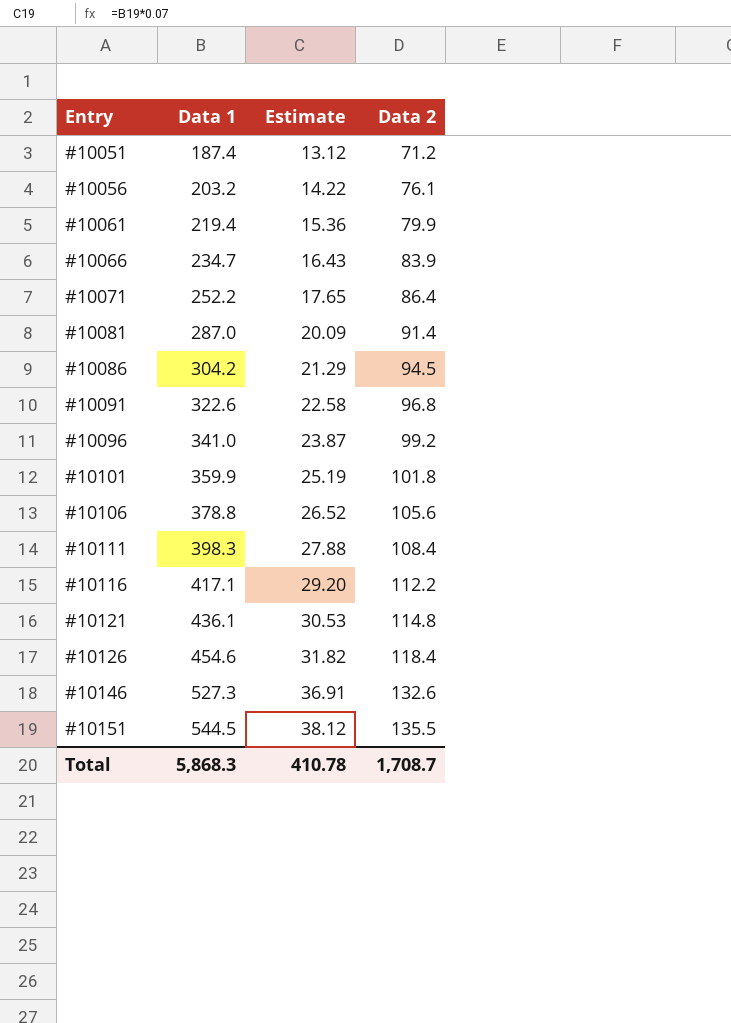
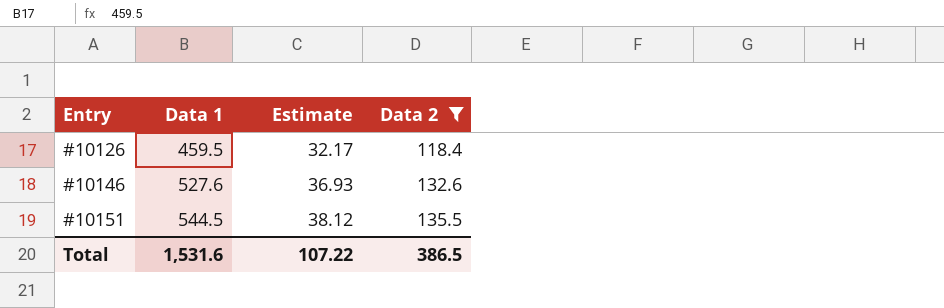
filter: none -> Data 2 >= 118.4
#10126 | Data 1: 454.6 -> 459.5
#10126 | Estimate: 31.82 -> 32.17
#10146 | Data 1: 527.3 -> 527.6
#10146 | Estimate: 36.91 -> 36.93
Total | Data 1: 5,868.3 -> 1,531.6
Total | Estimate: 410.78 -> 107.22
Total | Data 2: 1,708.7 -> 386.5

